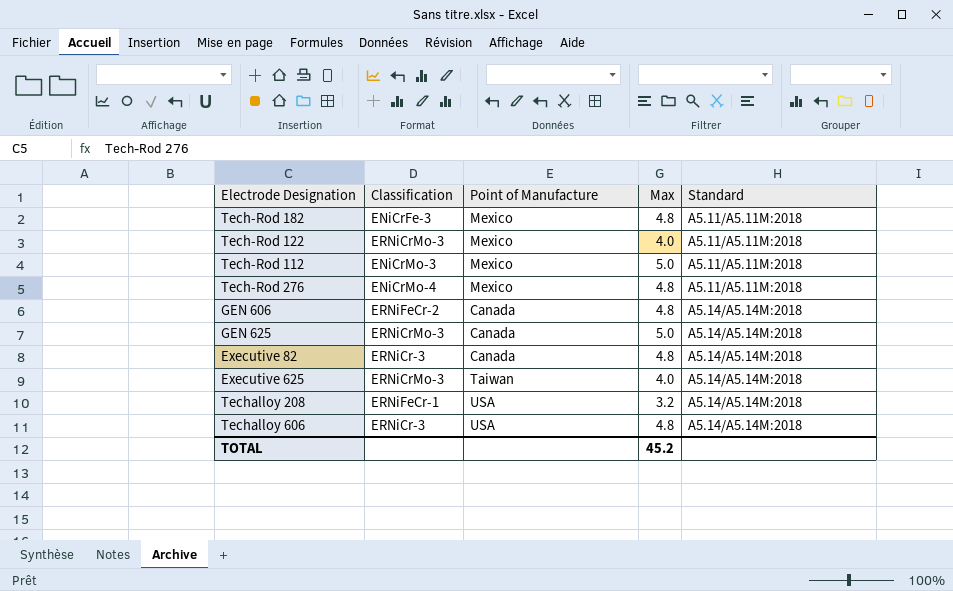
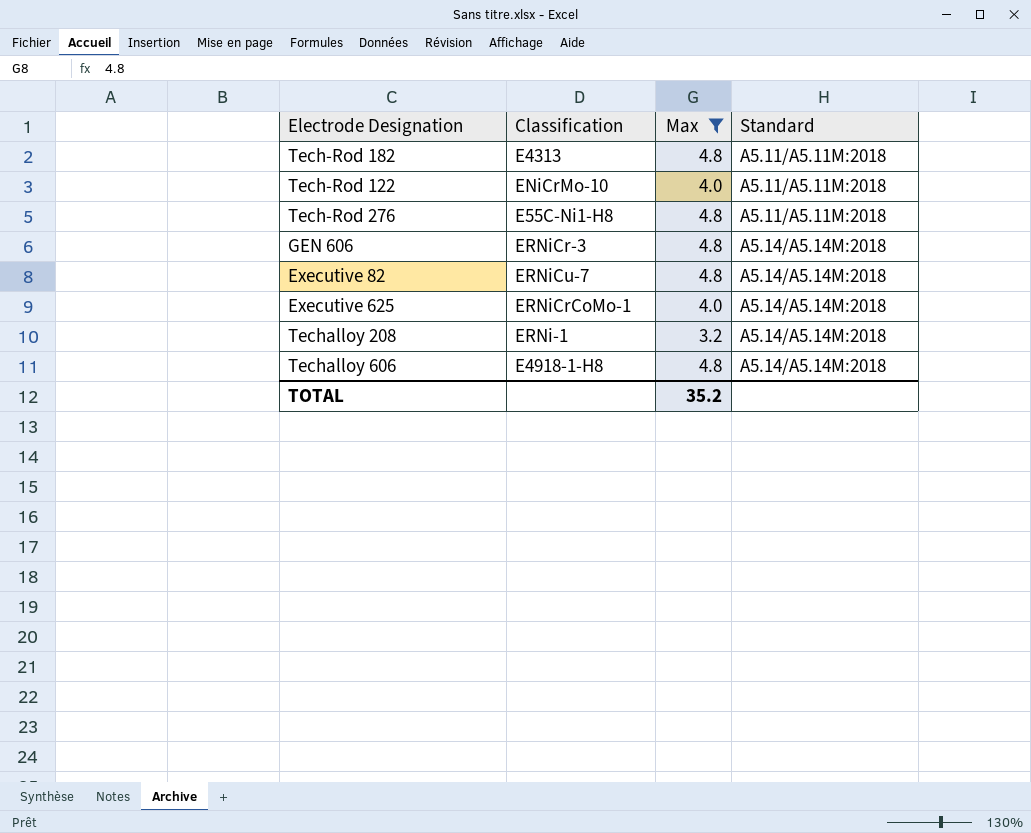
filter: none -> Max != 5.0
column Point of Manufacture | position: 3 -> none
Tech-Rod 182 | Classification: ENiCrFe-3 -> E4313
Tech-Rod 122 | Classification: ERNiCrMo-3 -> ENiCrMo-10
Tech-Rod 276 | Classification: ENiCrMo-4 -> E55C-Ni1-H8
GEN 606 | Classification: ERNiFeCr-2 -> ERNiCr-3
Executive 82 | Classification: ERNiCr-3 -> ERNiCu-7
Executive 625 | Classification: ERNiCrMo-3 -> ERNiCrCoMo-1
Techalloy 208 | Classification: ERNiFeCr-1 -> ERNi-1
Techalloy 606 | Classification: ERNiCr-3 -> E4918-1-H8
TOTAL | Max: 45.2 -> 35.2

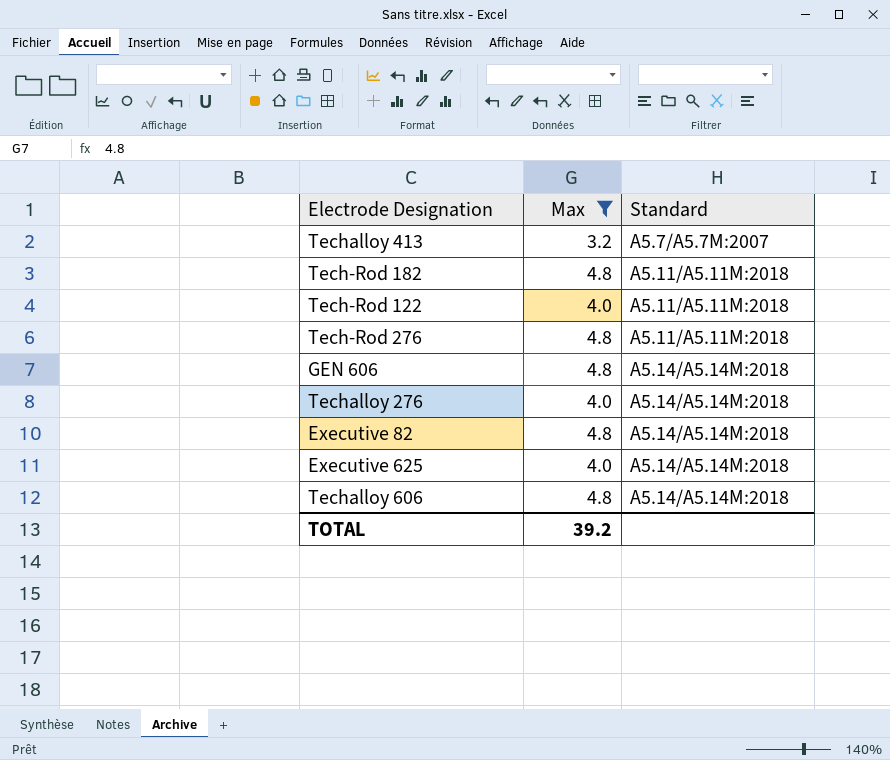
column Classification | position: 2 -> none
row Techalloy 208: ERNi-1 | 3.2 | A5.14/A5.14M:2018 -> none
row Techalloy 413: none -> 3.2 | A5.7/A5.7M:2007
row Techalloy 276: none -> 4.0 | A5.14/A5.14M:2018
TOTAL | Max: 35.2 -> 39.2

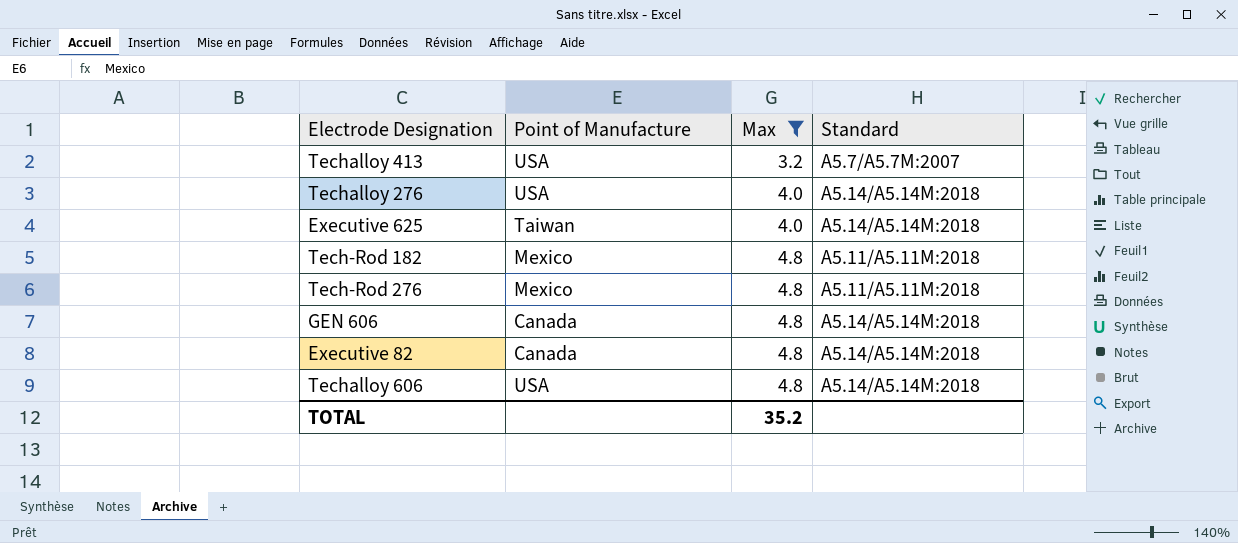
row order: Standard ascending -> Max ascending
column Point of Manufacture | position: none -> 2
row Tech-Rod 122: 4.0 | A5.11/A5.11M:2018 -> none
TOTAL | Max: 39.2 -> 35.2

